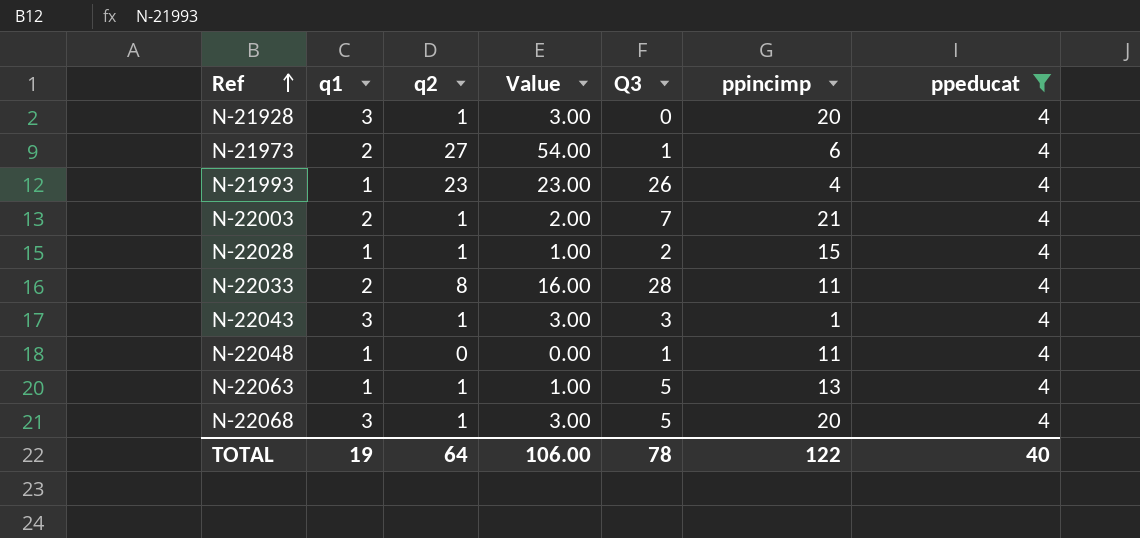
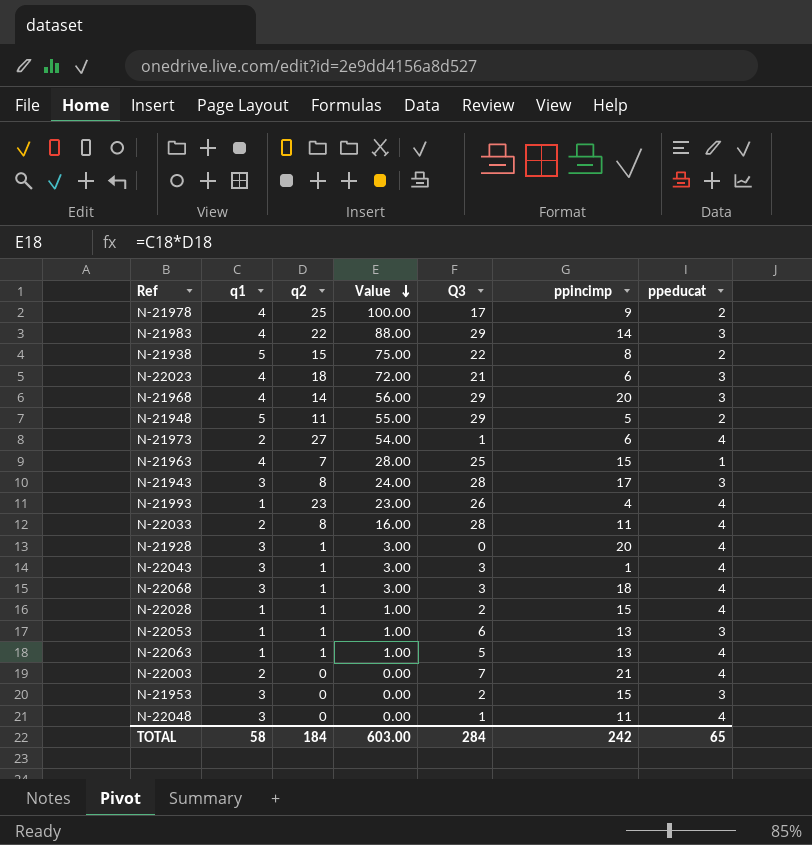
filter: ppeducat = 4 -> none
row order: Ref ascending -> Value descending
N-22068 | Q3: 5 -> 3
N-22068 | ppincimp: 20 -> 18
N-22003 | q2: 1 -> 0
N-22003 | Value: 2.00 -> 0.00
N-22048 | q1: 1 -> 3
TOTAL | q1: 19 -> 58
TOTAL | q2: 64 -> 184
TOTAL | Value: 106.00 -> 603.00
TOTAL | Q3: 78 -> 284
TOTAL | ppincimp: 122 -> 242
TOTAL | ppeducat: 40 -> 65

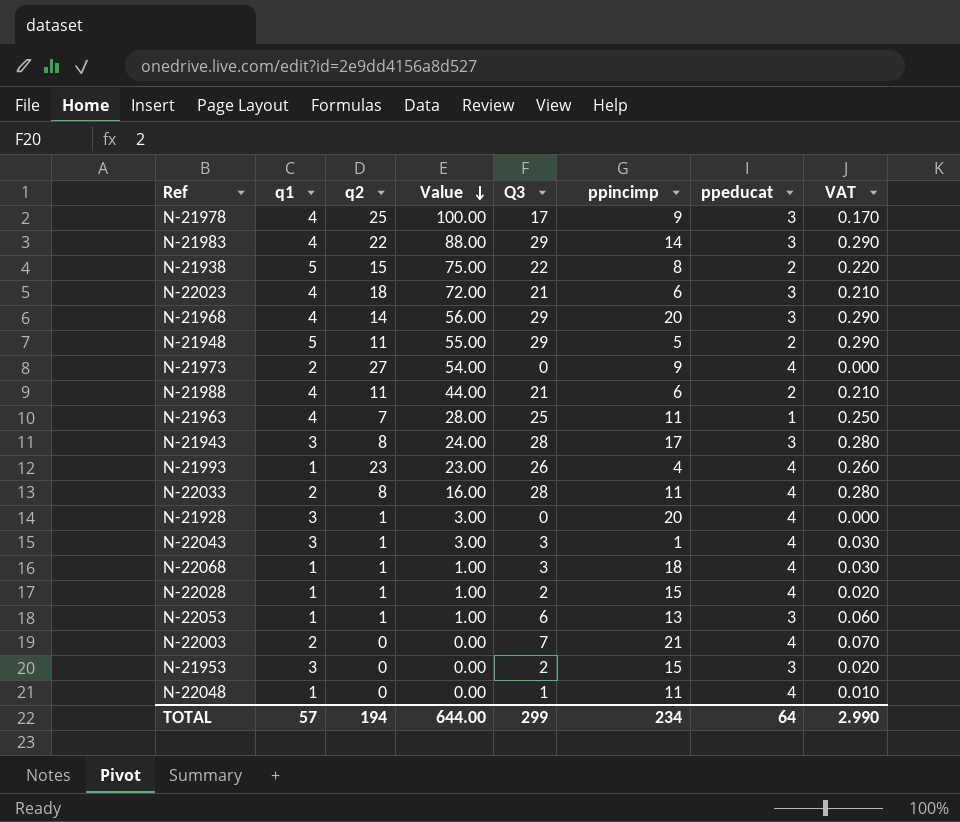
column VAT | formula: none -> [Q3] * 0.01
row N-22063: 1 | 1 | 1.00 | 5 | 13 | 4 -> none
N-21978 | ppeducat: 2 -> 3
N-21973 | Q3: 1 -> 0
N-21973 | ppincimp: 6 -> 9
row N-21988: none -> 4 | 11 | 44.00 | 21 | 6 | 2 | 0.210
N-21963 | ppincimp: 15 -> 11
N-22068 | q1: 3 -> 1
N-22068 | Value: 3.00 -> 1.00
N-22048 | q1: 3 -> 1
TOTAL | q1: 58 -> 57
TOTAL | q2: 184 -> 194
TOTAL | Value: 603.00 -> 644.00
TOTAL | Q3: 284 -> 299
TOTAL | ppincimp: 242 -> 234
TOTAL | ppeducat: 65 -> 64

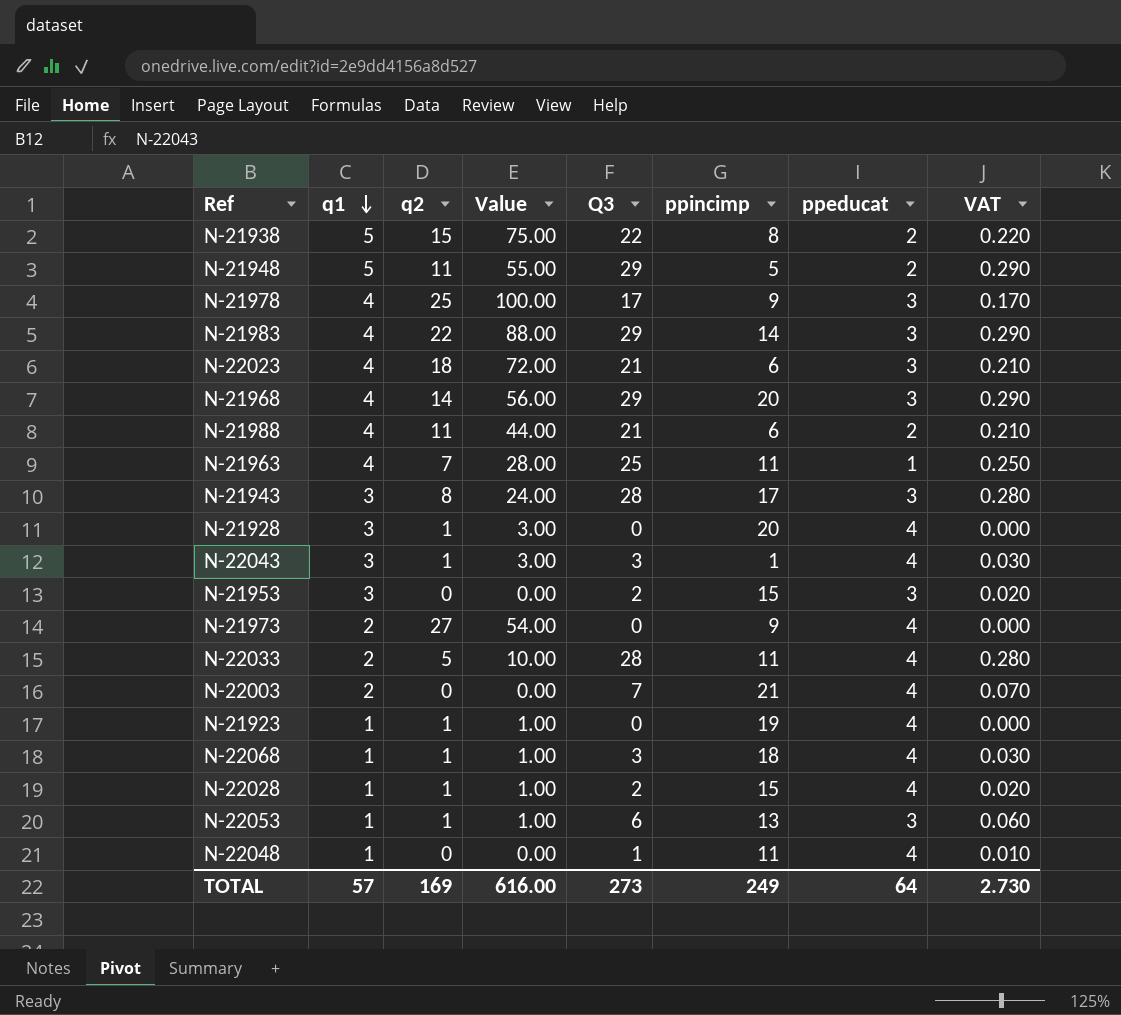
row order: Value descending -> q1 descending
row N-21993: 1 | 23 | 23.00 | 26 | 4 | 4 | 0.260 -> none
N-22033 | q2: 8 -> 5
N-22033 | Value: 16.00 -> 10.00
row N-21923: none -> 1 | 1 | 1.00 | 0 | 19 | 4 | 0.000
TOTAL | q2: 194 -> 169
TOTAL | Value: 644.00 -> 616.00
TOTAL | Q3: 299 -> 273
TOTAL | ppincimp: 234 -> 249
TOTAL | VAT: 2.990 -> 2.730

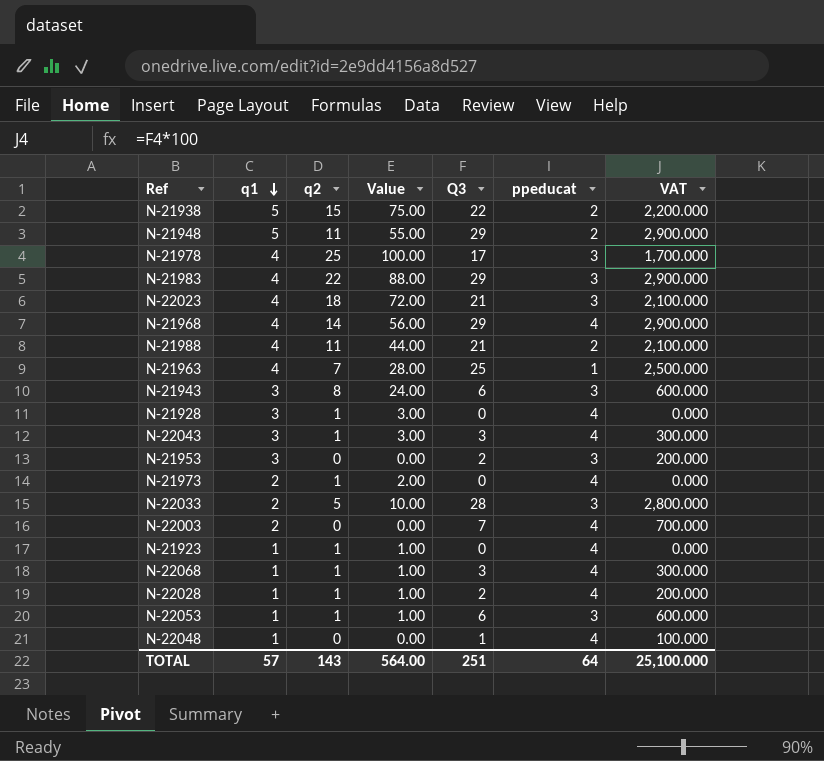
column ppincimp | position: 6 -> none
column VAT | formula: [Q3] * 0.01 -> [Q3] * 100
N-21968 | ppeducat: 3 -> 4
N-21943 | Q3: 28 -> 6
N-21973 | q2: 27 -> 1
N-21973 | Value: 54.00 -> 2.00
N-22033 | ppeducat: 4 -> 3
TOTAL | q2: 169 -> 143
TOTAL | Value: 616.00 -> 564.00
TOTAL | Q3: 273 -> 251
TOTAL | VAT: 2.730 -> 25,100.000

